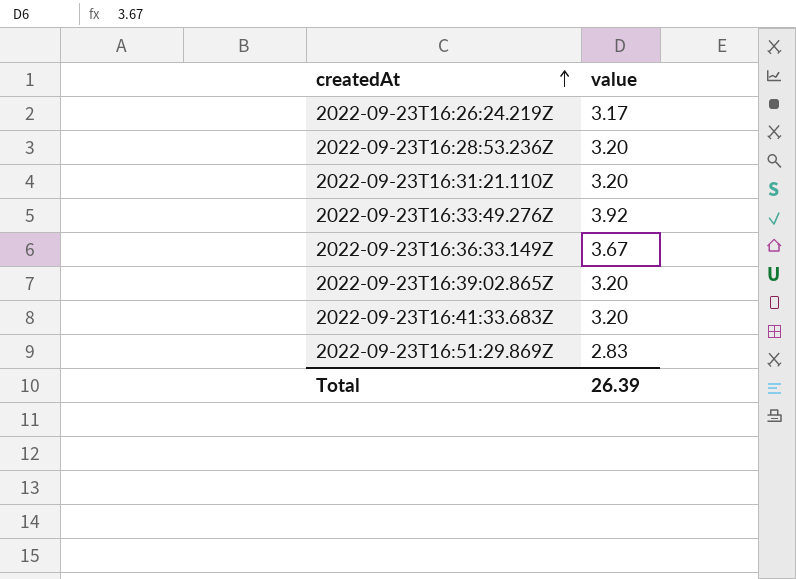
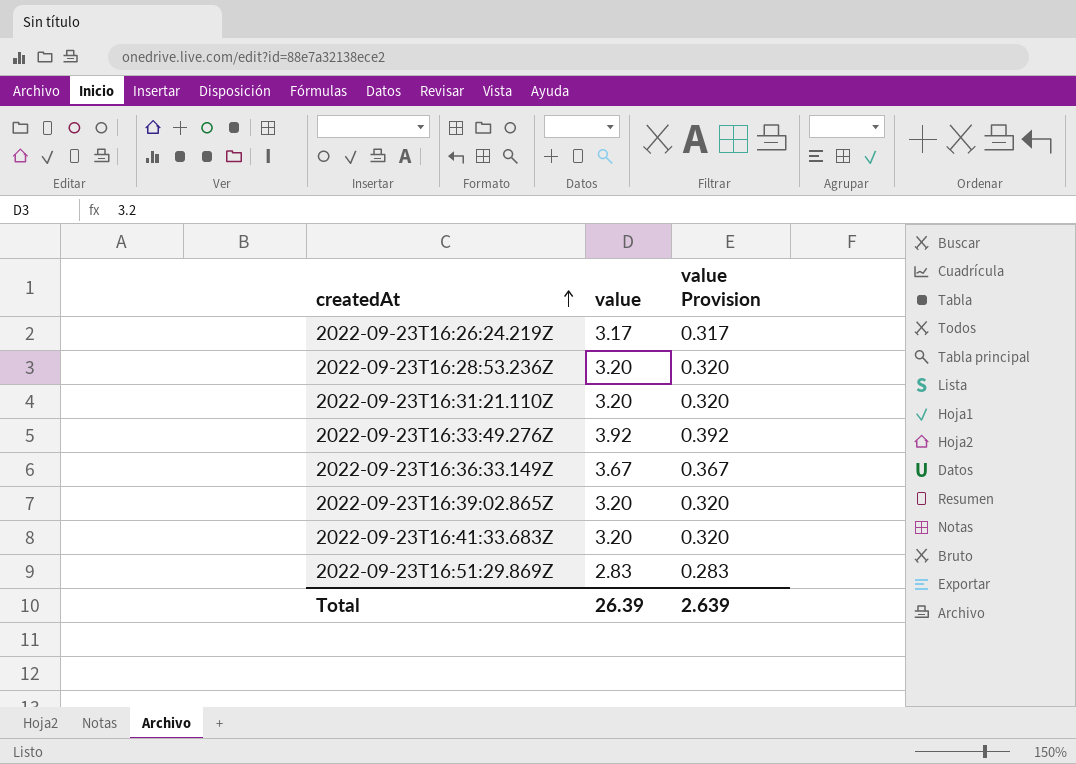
column value Provision | formula: none -> [value] * 0.1

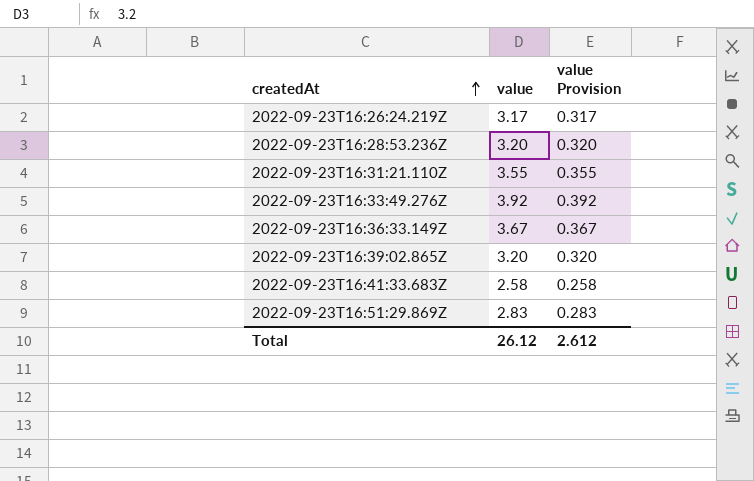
2022-09-23T16:31:21.110Z | value: 3.20 -> 3.55
2022-09-23T16:31:21.110Z | value Provision: 0.320 -> 0.355
2022-09-23T16:41:33.683Z | value: 3.20 -> 2.58
2022-09-23T16:41:33.683Z | value Provision: 0.320 -> 0.258
Total | value: 26.39 -> 26.12
Total | value Provision: 2.639 -> 2.612

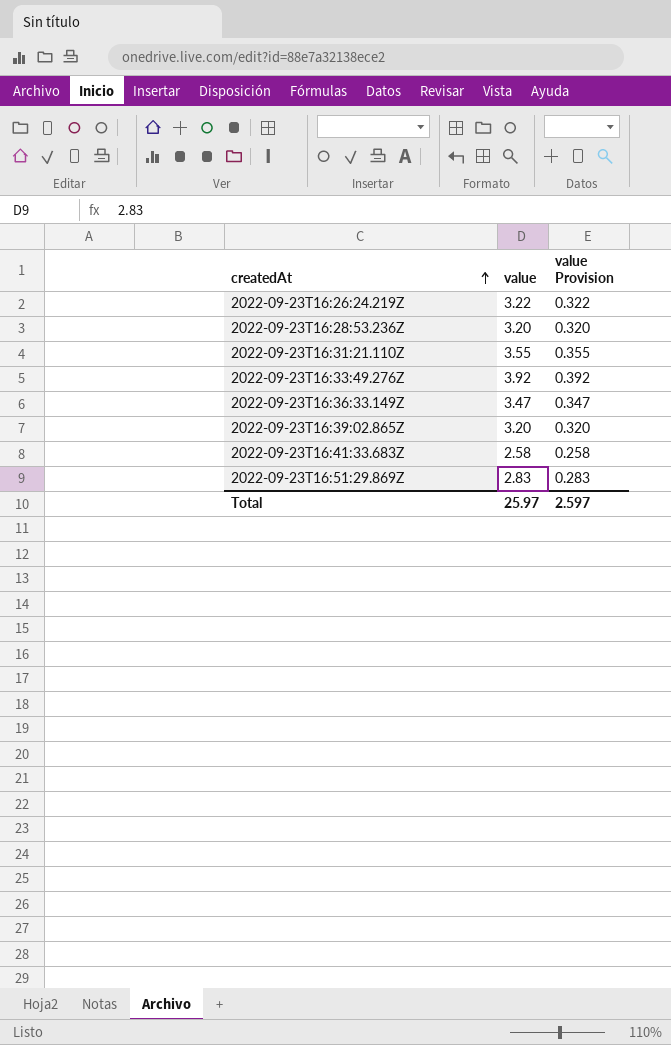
2022-09-23T16:26:24.219Z | value: 3.17 -> 3.22
2022-09-23T16:26:24.219Z | value Provision: 0.317 -> 0.322
2022-09-23T16:36:33.149Z | value: 3.67 -> 3.47
2022-09-23T16:36:33.149Z | value Provision: 0.367 -> 0.347
Total | value: 26.12 -> 25.97
Total | value Provision: 2.612 -> 2.597

